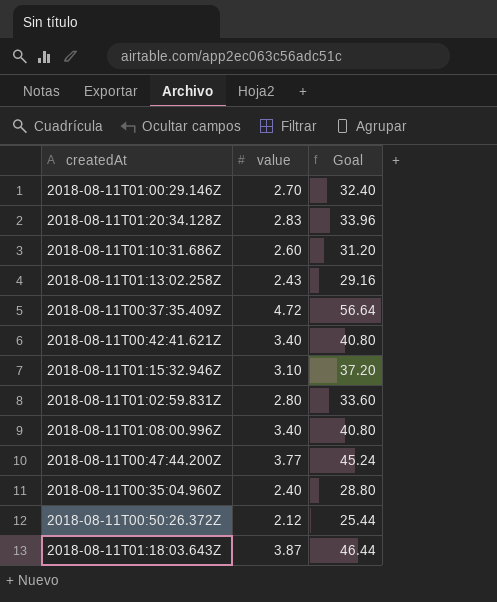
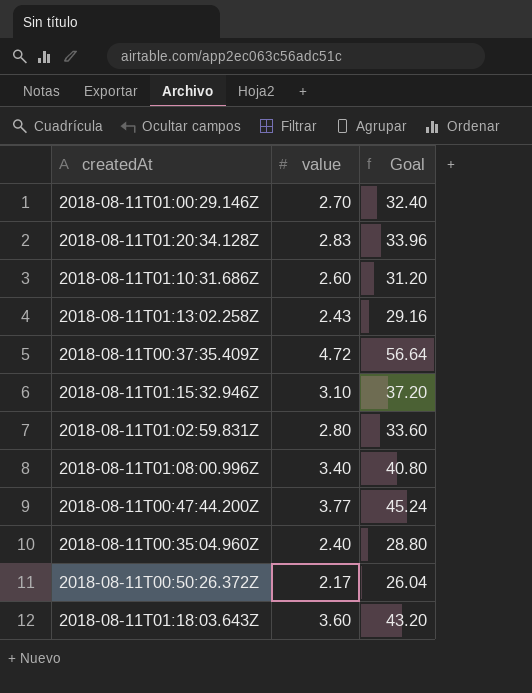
row 2018-08-11T00:42:41.621Z: 3.40 | 40.80 -> none
2018-08-11T00:50:26.372Z | value: 2.12 -> 2.17
2018-08-11T00:50:26.372Z | Goal: 25.44 -> 26.04
2018-08-11T01:18:03.643Z | value: 3.87 -> 3.60
2018-08-11T01:18:03.643Z | Goal: 46.44 -> 43.20

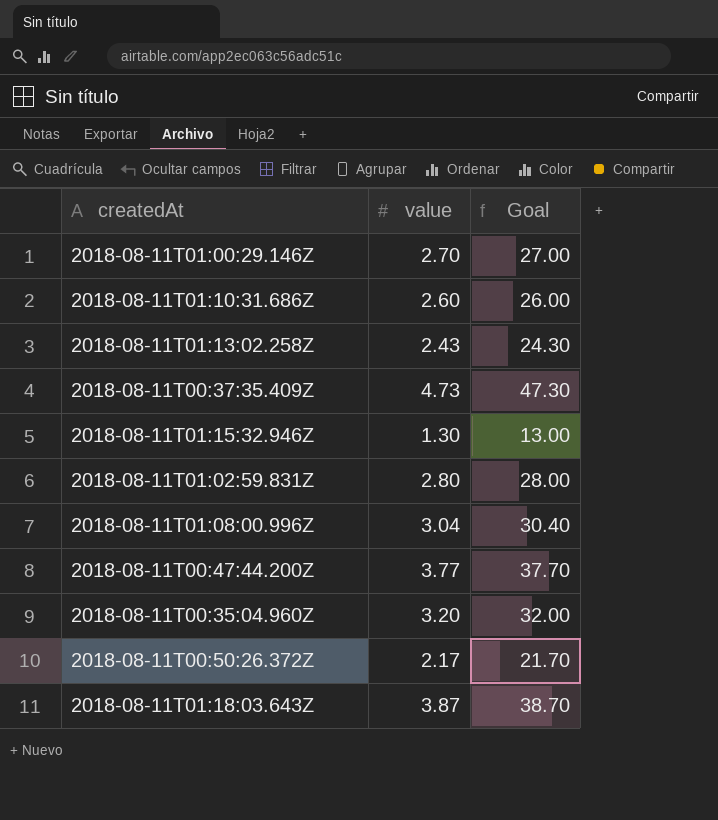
column Goal | formula: [value] * 12 -> [value] * 10
row 2018-08-11T01:20:34.128Z: 2.83 | 33.96 -> none
2018-08-11T00:37:35.409Z | value: 4.72 -> 4.73
2018-08-11T01:15:32.946Z | value: 3.10 -> 1.30
2018-08-11T01:08:00.996Z | value: 3.40 -> 3.04
2018-08-11T00:35:04.960Z | value: 2.40 -> 3.20
2018-08-11T01:18:03.643Z | value: 3.60 -> 3.87

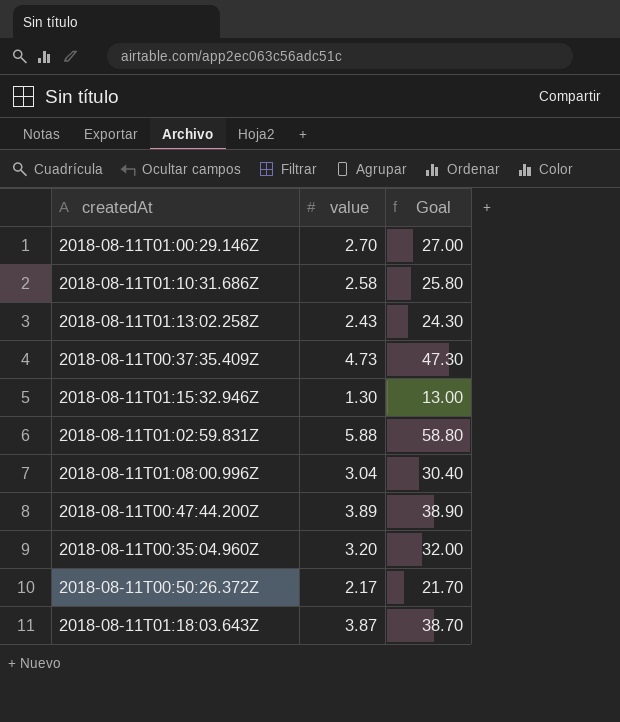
2018-08-11T01:10:31.686Z | value: 2.60 -> 2.58
2018-08-11T01:10:31.686Z | Goal: 26.00 -> 25.80
2018-08-11T01:02:59.831Z | value: 2.80 -> 5.88
2018-08-11T01:02:59.831Z | Goal: 28.00 -> 58.80
2018-08-11T00:47:44.200Z | value: 3.77 -> 3.89
2018-08-11T00:47:44.200Z | Goal: 37.70 -> 38.90

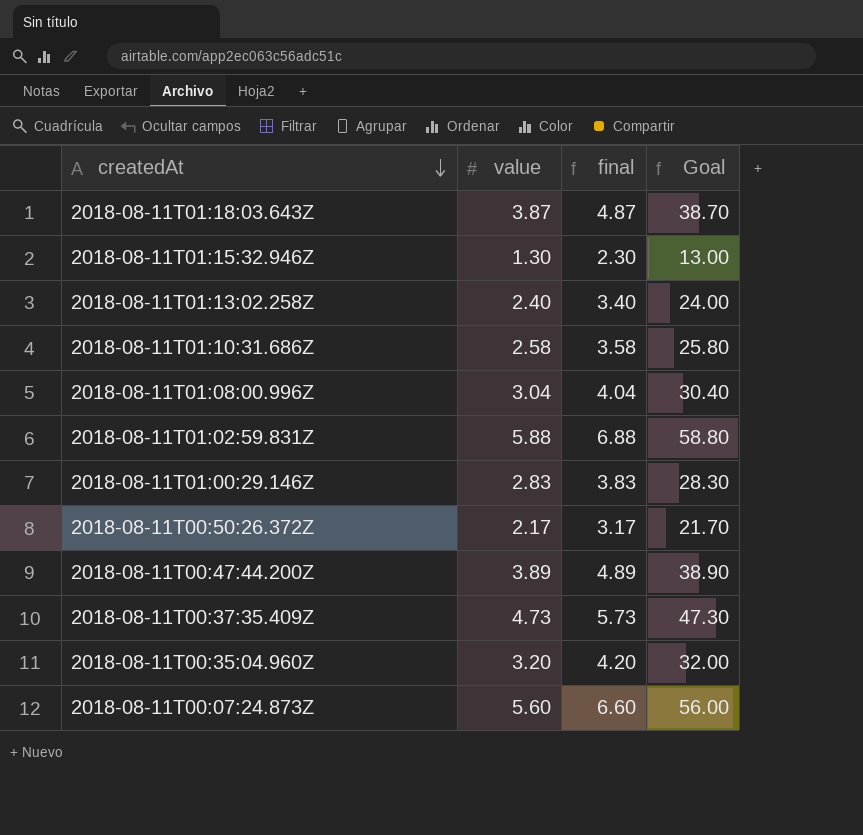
row order: none -> createdAt descending
column final | formula: none -> [value] + 1
2018-08-11T01:13:02.258Z | value: 2.43 -> 2.40
2018-08-11T01:13:02.258Z | Goal: 24.30 -> 24.00
2018-08-11T01:00:29.146Z | value: 2.70 -> 2.83
2018-08-11T01:00:29.146Z | Goal: 27.00 -> 28.30
row 2018-08-11T00:07:24.873Z: none -> 5.60 | 6.60 | 56.00

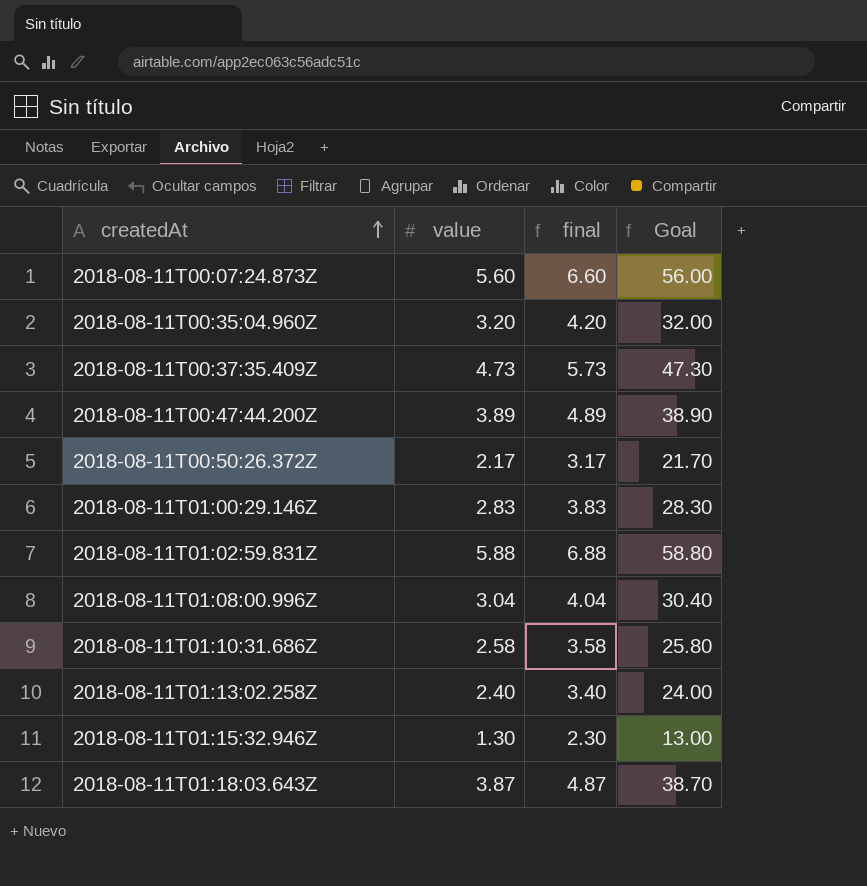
row order: createdAt descending -> createdAt ascending

